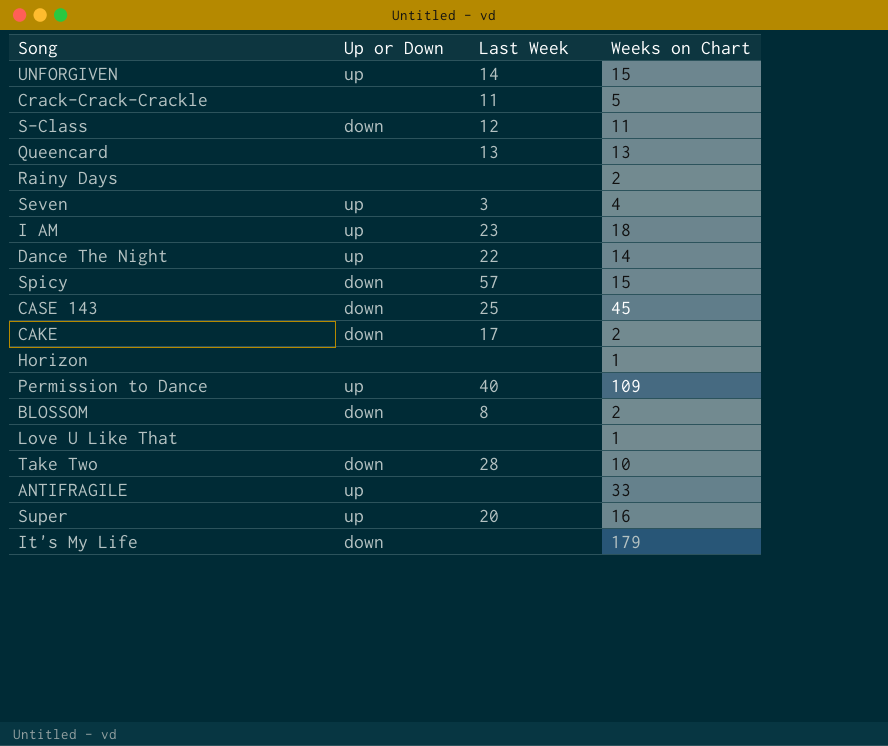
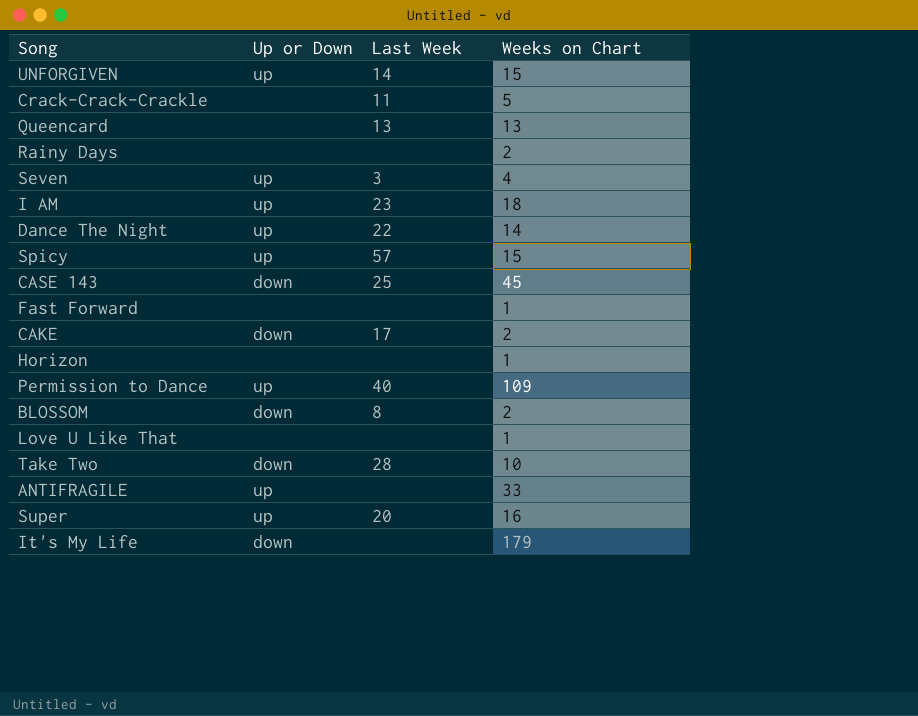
row S-Class: down | 12 | 11 -> none
Spicy | Up or Down: down -> up
row Fast Forward: none -> none | none | 1

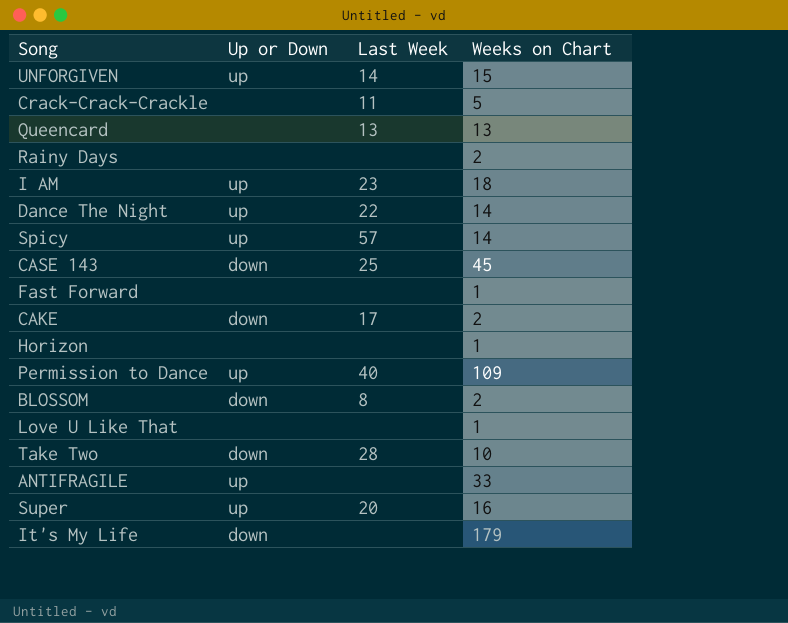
row Seven: up | 3 | 4 -> none
Spicy | Weeks on Chart: 15 -> 14

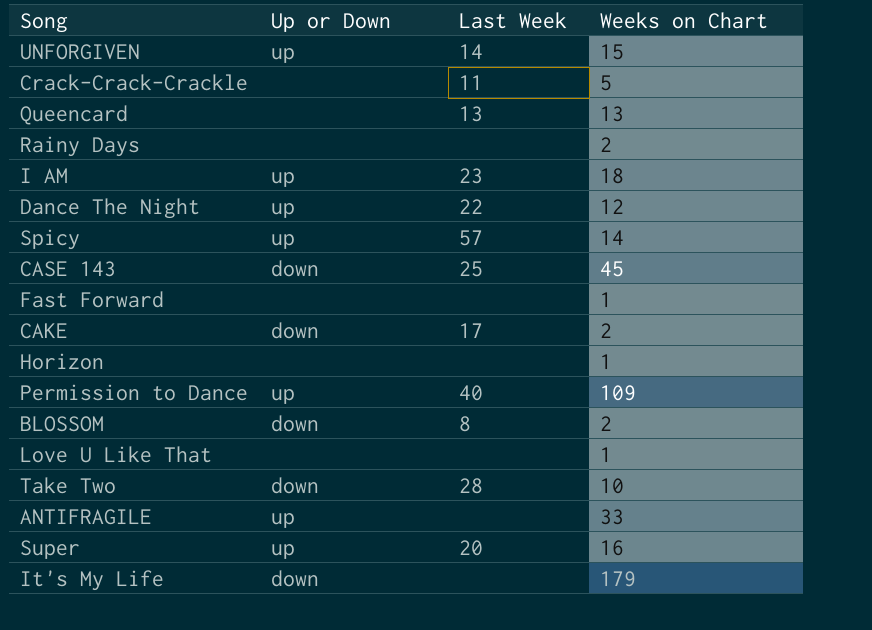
Dance The Night | Weeks on Chart: 14 -> 12

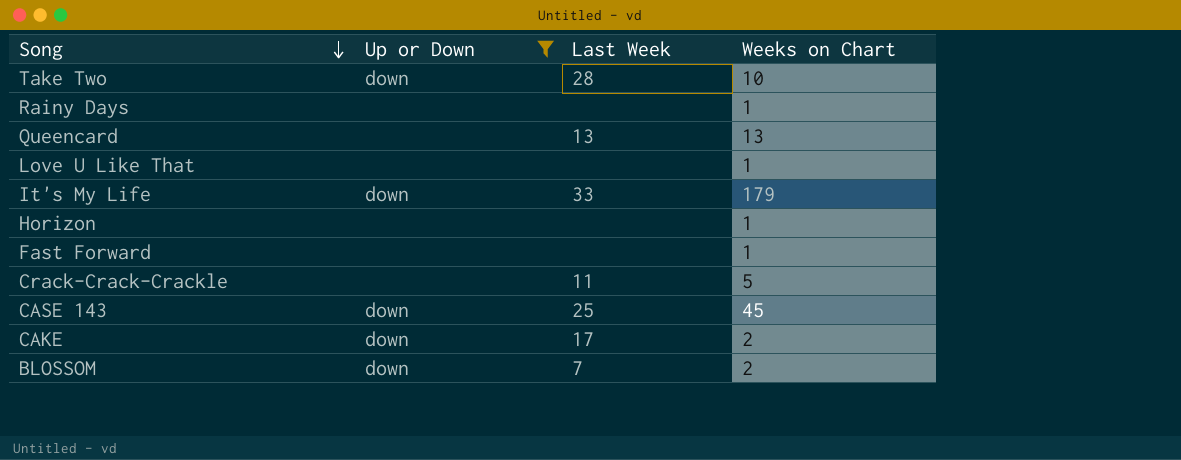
filter: none -> Up or Down != up
row order: none -> Song descending
Rainy Days | Weeks on Chart: 2 -> 1
It's My Life | Last Week: none -> 33
BLOSSOM | Last Week: 8 -> 7

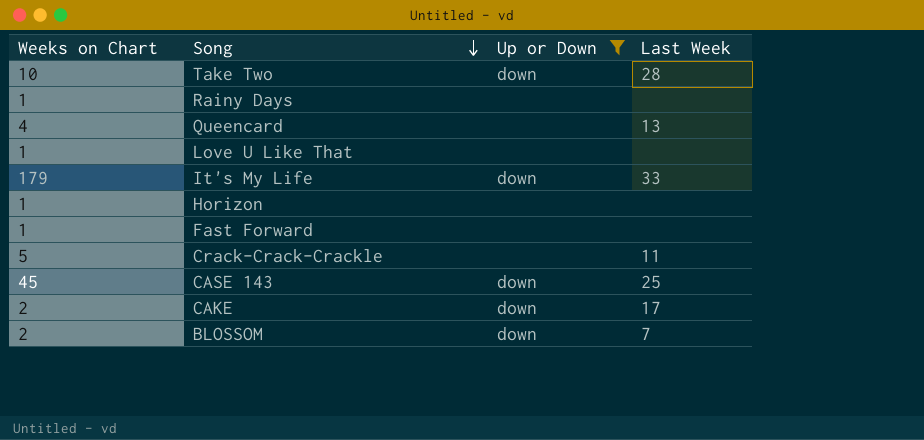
column Weeks on Chart | position: 4 -> 1
Queencard | Weeks on Chart: 13 -> 4

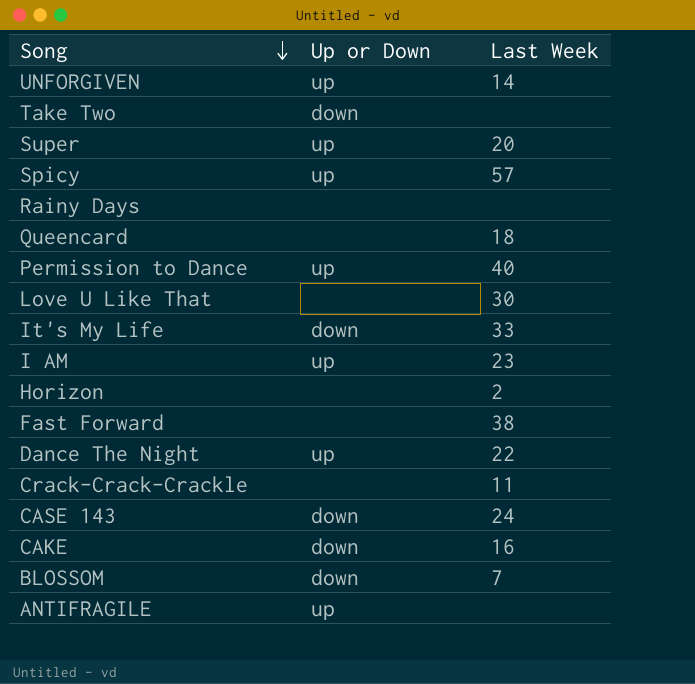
filter: Up or Down != up -> none
column Weeks on Chart | position: 1 -> none
Take Two | Last Week: 28 -> none
Queencard | Last Week: 13 -> 18
Love U Like That | Last Week: none -> 30
Horizon | Last Week: none -> 2
Fast Forward | Last Week: none -> 38
CASE 143 | Last Week: 25 -> 24
CAKE | Last Week: 17 -> 16

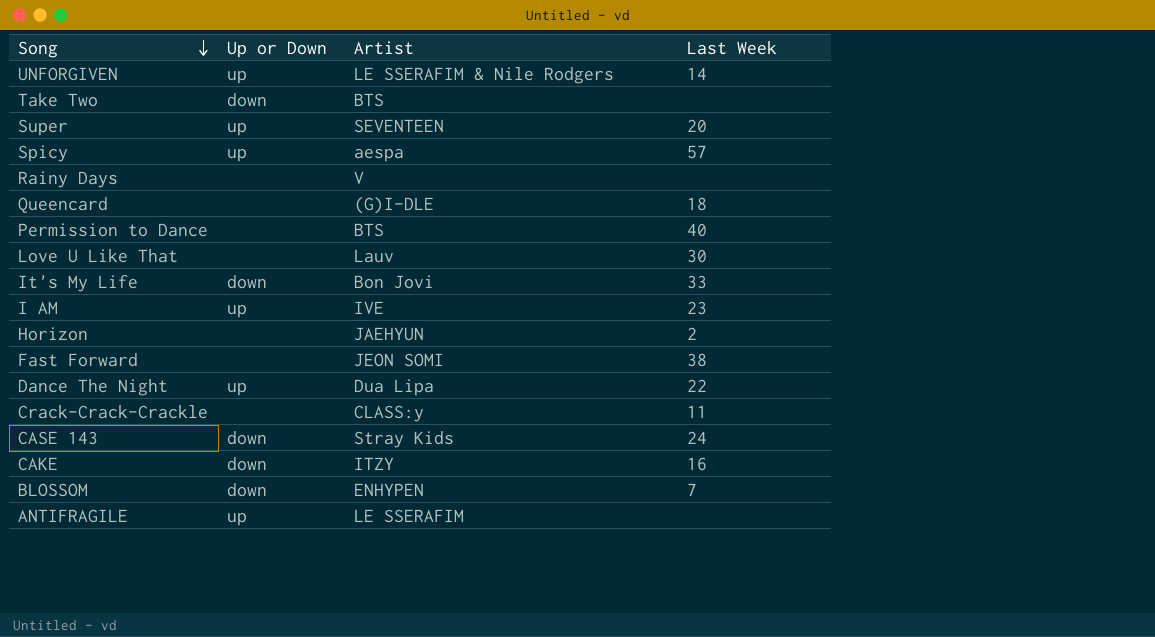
column Artist | position: none -> 3
Permission to Dance | Up or Down: up -> none

